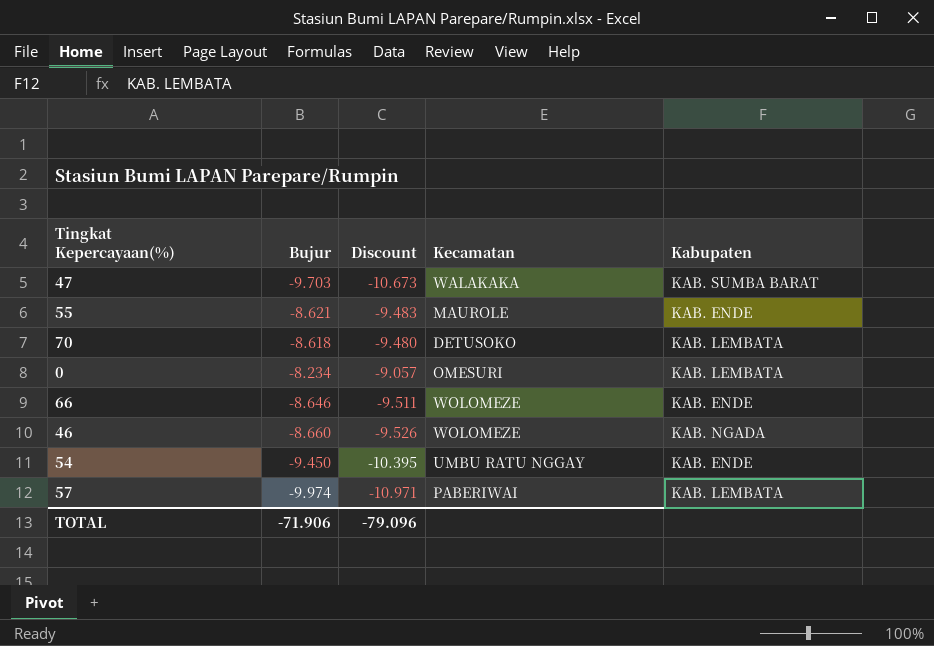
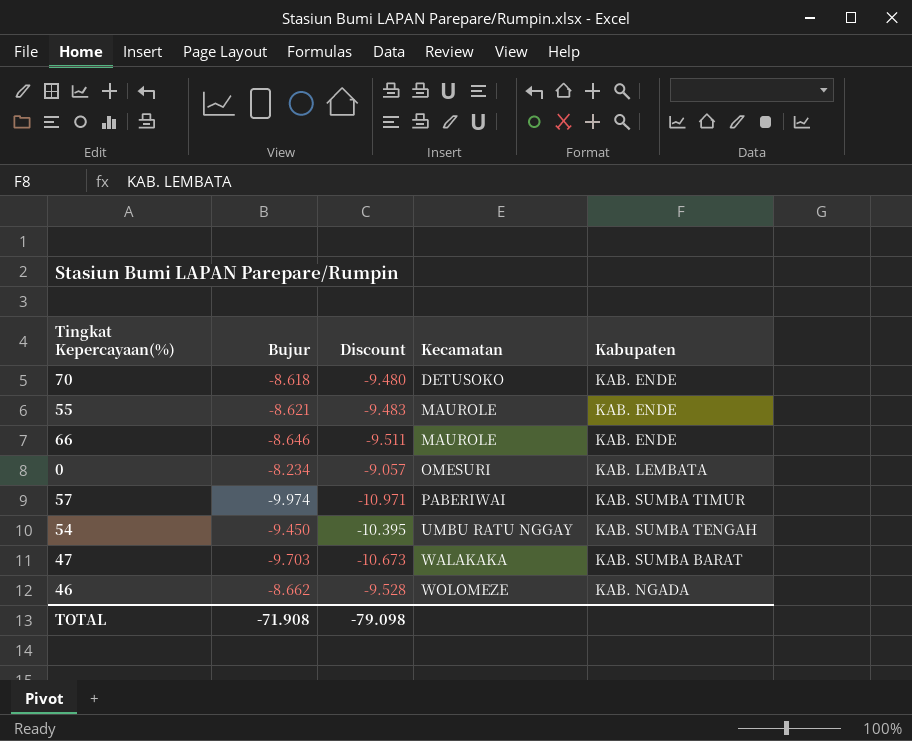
row order: none -> Kecamatan ascending
70 | Kabupaten: KAB. LEMBATA -> KAB. ENDE
66 | Kecamatan: WOLOMEZE -> MAUROLE
57 | Kabupaten: KAB. LEMBATA -> KAB. SUMBA TIMUR
54 | Kabupaten: KAB. ENDE -> KAB. SUMBA TENGAH
46 | Bujur: -8.660 -> -8.662
46 | Discount: -9.526 -> -9.528
TOTAL | Bujur: -71.906 -> -71.908
TOTAL | Discount: -79.096 -> -79.098

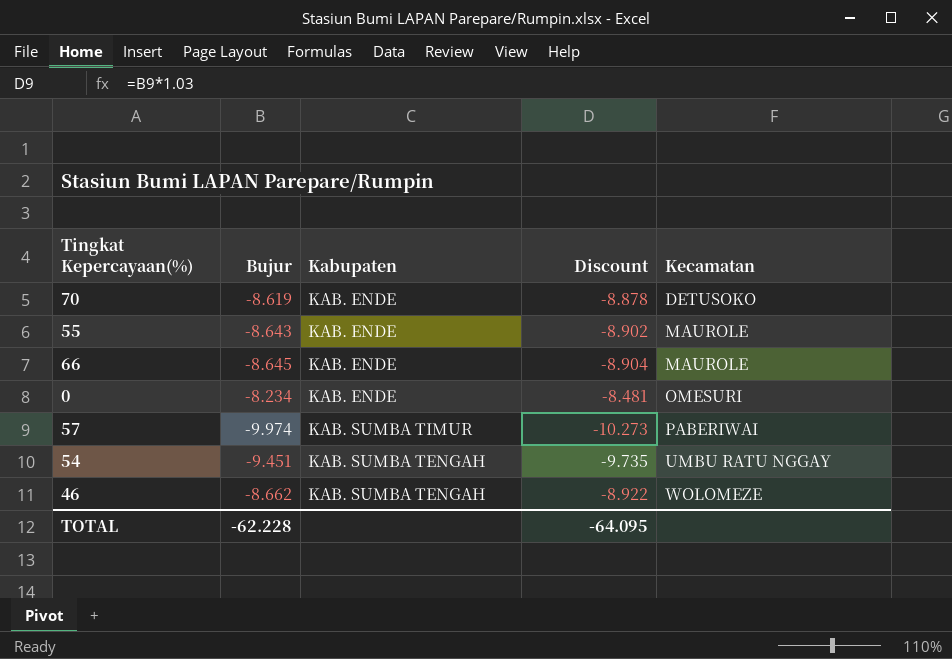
column Kabupaten | position: 5 -> 3
column Discount | formula: [Bujur] * 1.1 -> [Bujur] * 1.03
row 47: -9.703 | -10.673 | WALAKAKA | KAB. SUMBA BARAT -> none
70 | Bujur: -8.618 -> -8.619
55 | Bujur: -8.621 -> -8.643
66 | Bujur: -8.646 -> -8.645
0 | Kabupaten: KAB. LEMBATA -> KAB. ENDE
54 | Bujur: -9.450 -> -9.451
46 | Kabupaten: KAB. NGADA -> KAB. SUMBA TENGAH
TOTAL | Bujur: -71.908 -> -62.228
TOTAL | Discount: -79.098 -> -64.095

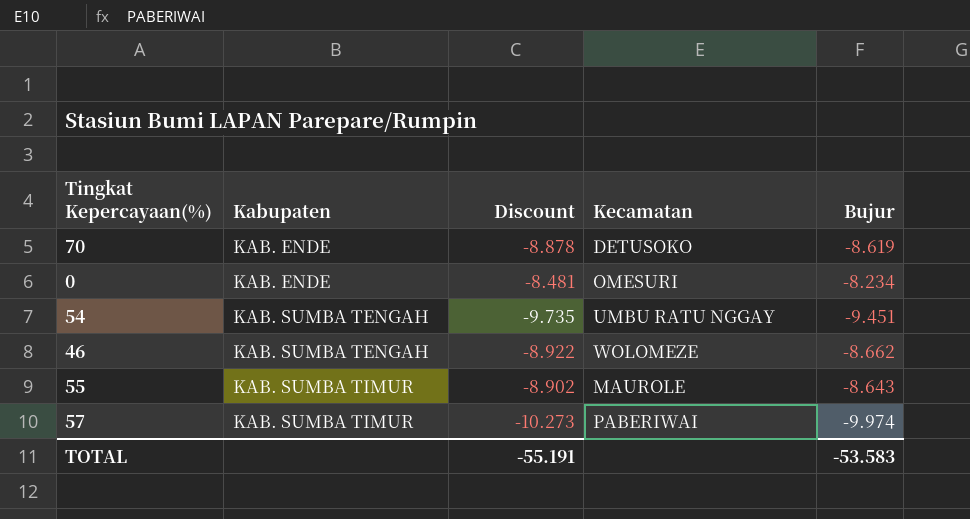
row order: Kecamatan ascending -> Kabupaten ascending
column Bujur | position: 2 -> 5
row 66: -8.645 | KAB. ENDE | -8.904 | MAUROLE -> none
55 | Kabupaten: KAB. ENDE -> KAB. SUMBA TIMUR
TOTAL | Discount: -64.095 -> -55.191
TOTAL | Bujur: -62.228 -> -53.583

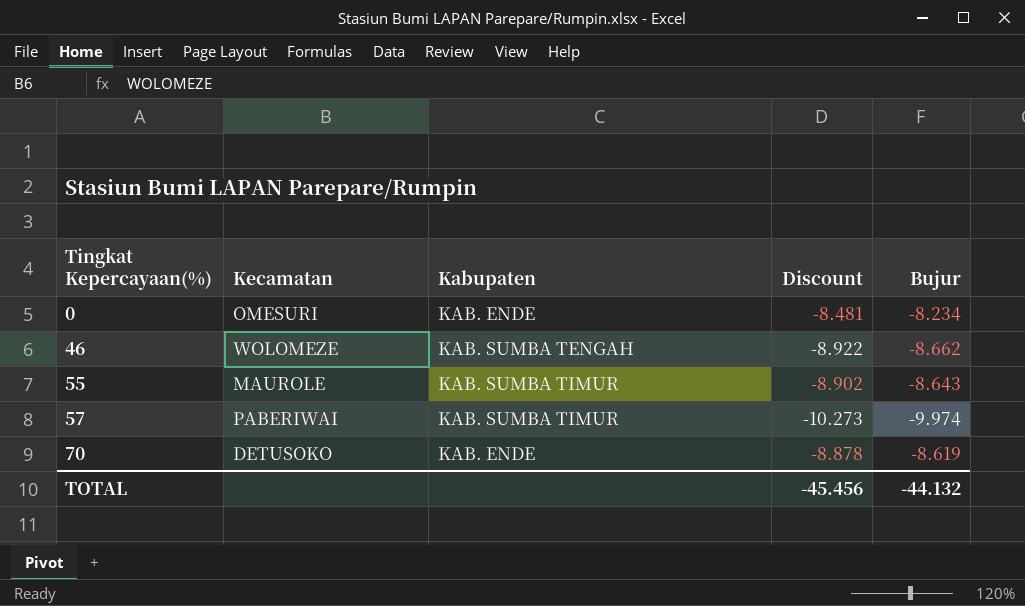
row order: Kabupaten ascending -> Tingkat Kepercayaan(%) ascending
column Kecamatan | position: 4 -> 2
row 54: KAB. SUMBA TENGAH | -9.735 | UMBU RATU NGGAY | -9.451 -> none
TOTAL | Discount: -55.191 -> -45.456
TOTAL | Bujur: -53.583 -> -44.132

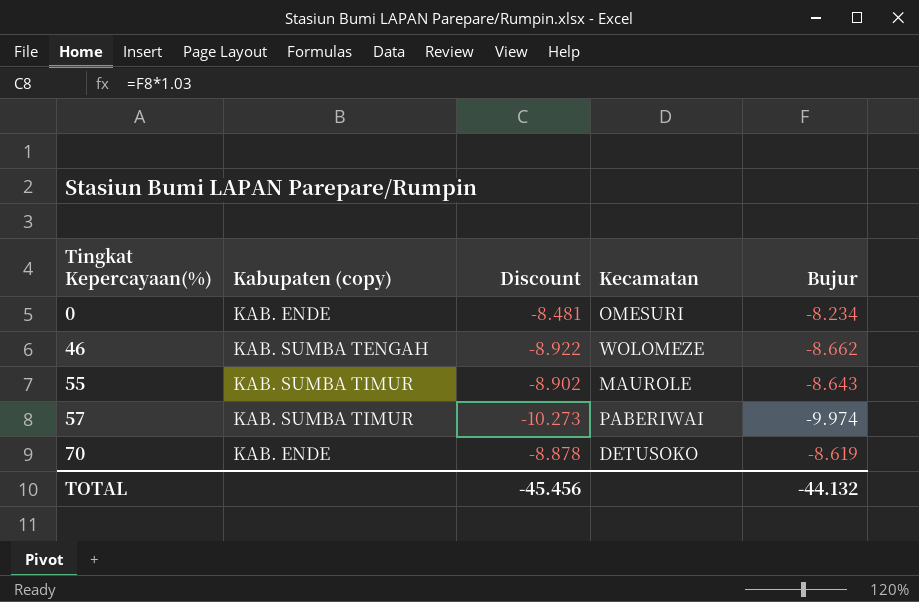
column name: Kabupaten -> Kabupaten (copy)
column Kecamatan | position: 2 -> 4

